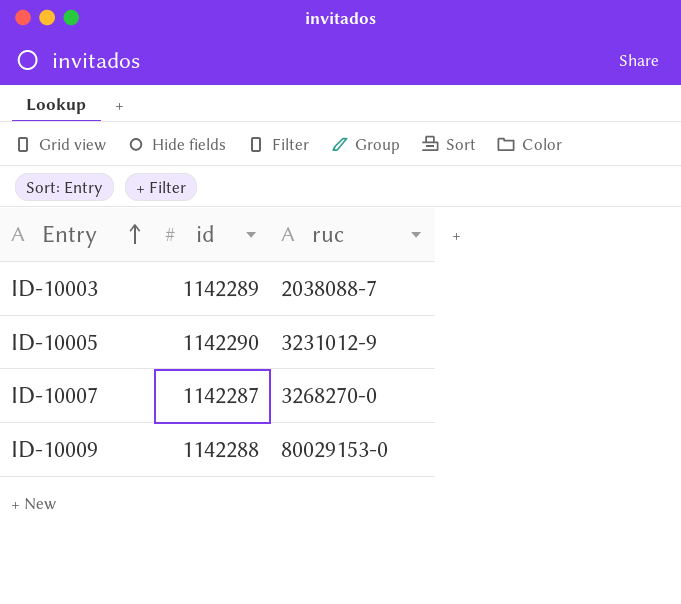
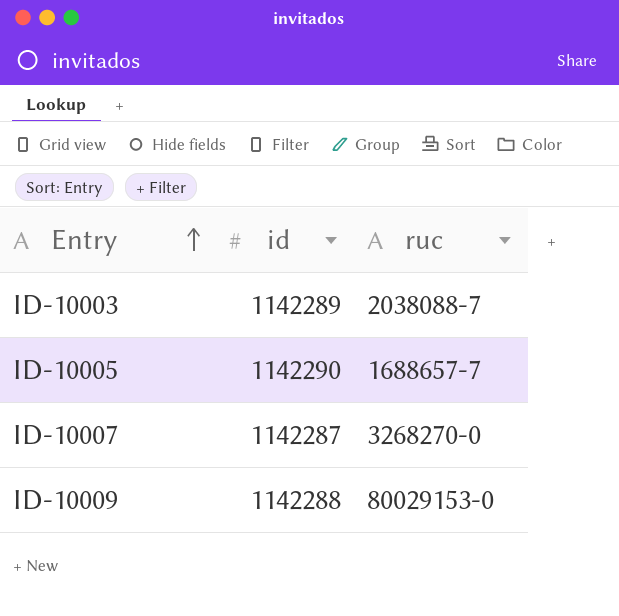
ID-10005 | ruc: 3231012-9 -> 1688657-7

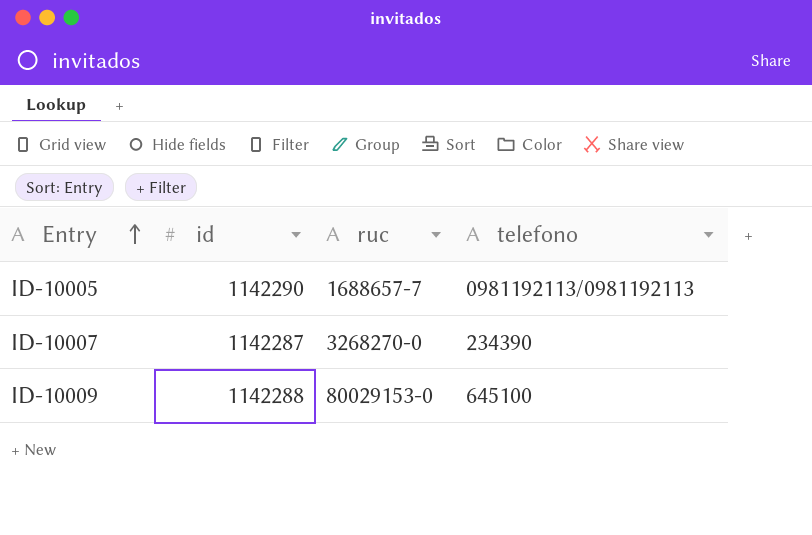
column telefono | position: none -> 4
row ID-10003: 1142289 | 2038088-7 -> none

